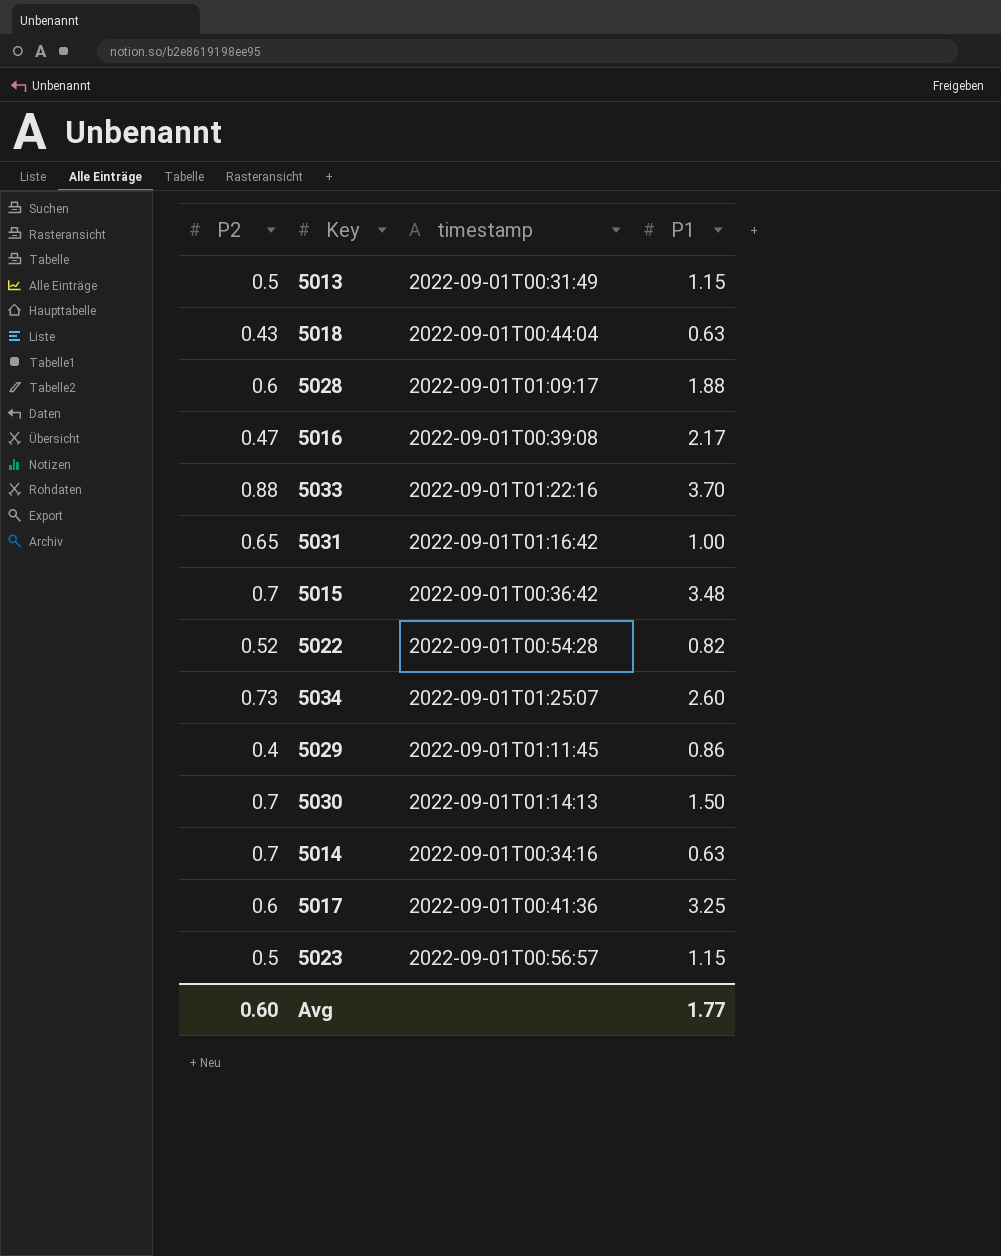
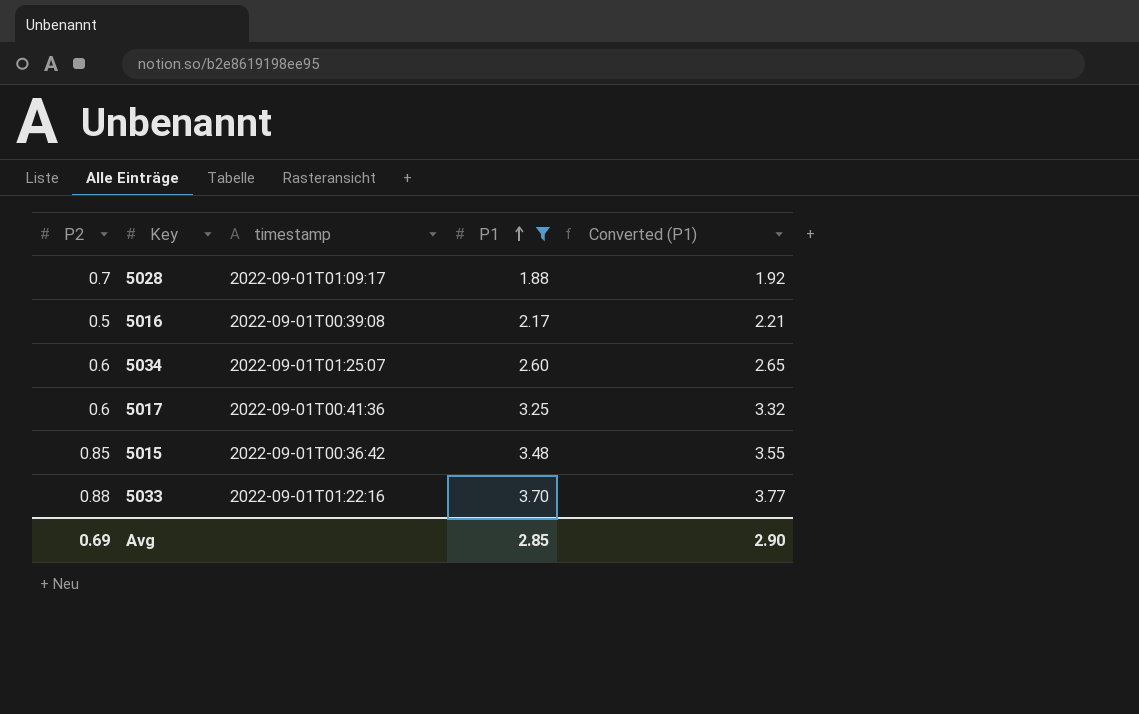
filter: none -> P1 >= 1.88
row order: none -> P1 ascending
column Converted (P1) | formula: none -> [P1] * 1.02
5028 | P2: 0.6 -> 0.7
5016 | P2: 0.47 -> 0.5
5034 | P2: 0.73 -> 0.6
5015 | P2: 0.7 -> 0.85
Avg | P2: 0.60 -> 0.69
Avg | P1: 1.77 -> 2.85

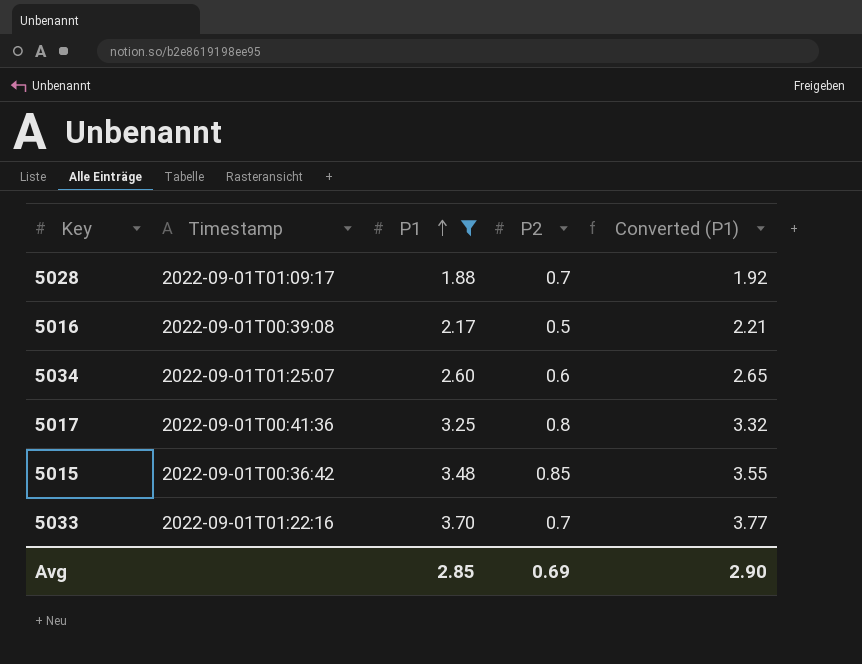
column name: timestamp -> Timestamp
column P2 | position: 1 -> 4
5017 | P2: 0.6 -> 0.8
5033 | P2: 0.88 -> 0.7

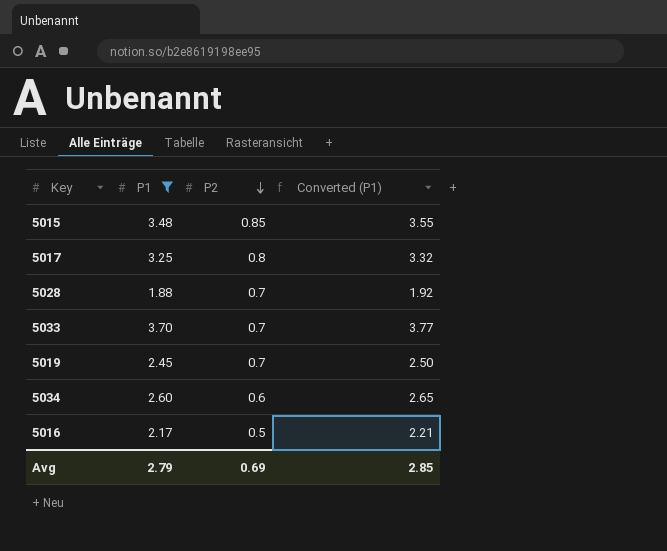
row order: P1 ascending -> P2 descending
column Timestamp | position: 2 -> none
row 5019: none -> 2.45 | 0.7 | 2.50
Avg | P1: 2.85 -> 2.79
Avg | Converted (P1): 2.90 -> 2.85

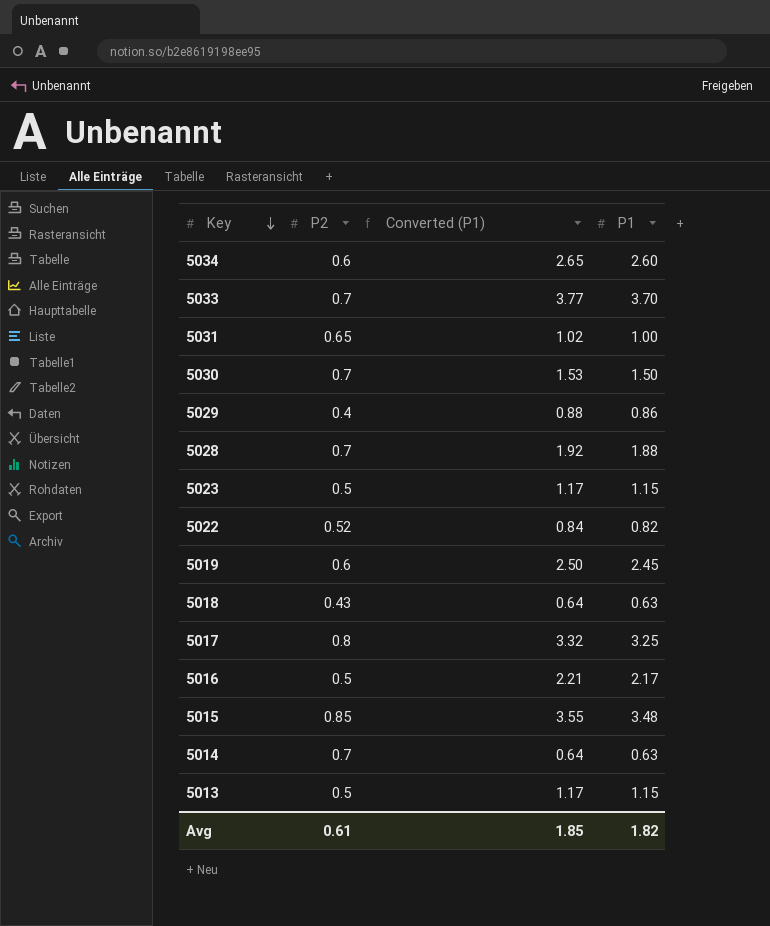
filter: P1 >= 1.88 -> none
row order: P2 descending -> Key descending
column P1 | position: 2 -> 4
5019 | P2: 0.7 -> 0.6
Avg | P2: 0.69 -> 0.61
Avg | Converted (P1): 2.85 -> 1.85
Avg | P1: 2.79 -> 1.82

